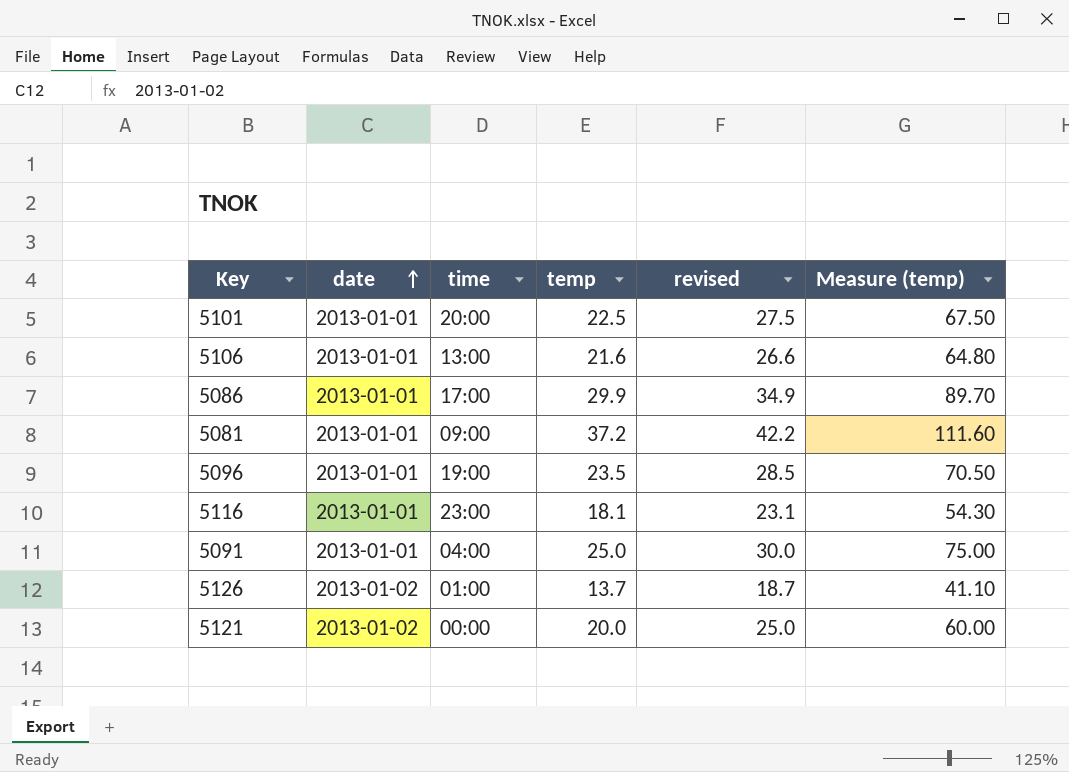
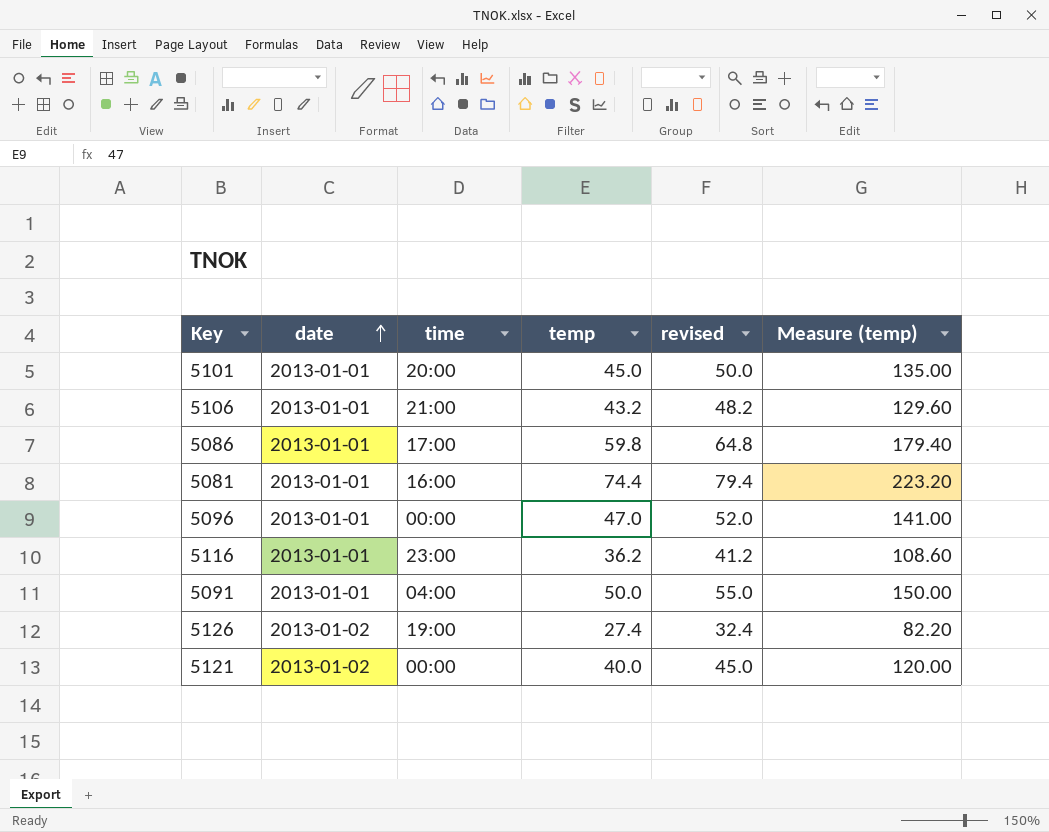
5101 | temp: 22.5 -> 45.0
5101 | revised: 27.5 -> 50.0
5101 | Measure (temp): 67.50 -> 135.00
5106 | time: 13:00 -> 21:00
5106 | temp: 21.6 -> 43.2
5106 | revised: 26.6 -> 48.2
5106 | Measure (temp): 64.80 -> 129.60
5086 | temp: 29.9 -> 59.8
5086 | revised: 34.9 -> 64.8
5086 | Measure (temp): 89.70 -> 179.40
5081 | time: 09:00 -> 16:00
5081 | temp: 37.2 -> 74.4
5081 | revised: 42.2 -> 79.4
5081 | Measure (temp): 111.60 -> 223.20
5096 | time: 19:00 -> 00:00
5096 | temp: 23.5 -> 47.0
5096 | revised: 28.5 -> 52.0
5096 | Measure (temp): 70.50 -> 141.00
5116 | temp: 18.1 -> 36.2
5116 | revised: 23.1 -> 41.2
5116 | Measure (temp): 54.30 -> 108.60
5091 | temp: 25.0 -> 50.0
5091 | revised: 30.0 -> 55.0
5091 | Measure (temp): 75.00 -> 150.00
5126 | time: 01:00 -> 19:00
5126 | temp: 13.7 -> 27.4
5126 | revised: 18.7 -> 32.4
5126 | Measure (temp): 41.10 -> 82.20
5121 | temp: 20.0 -> 40.0
5121 | revised: 25.0 -> 45.0
5121 | Measure (temp): 60.00 -> 120.00

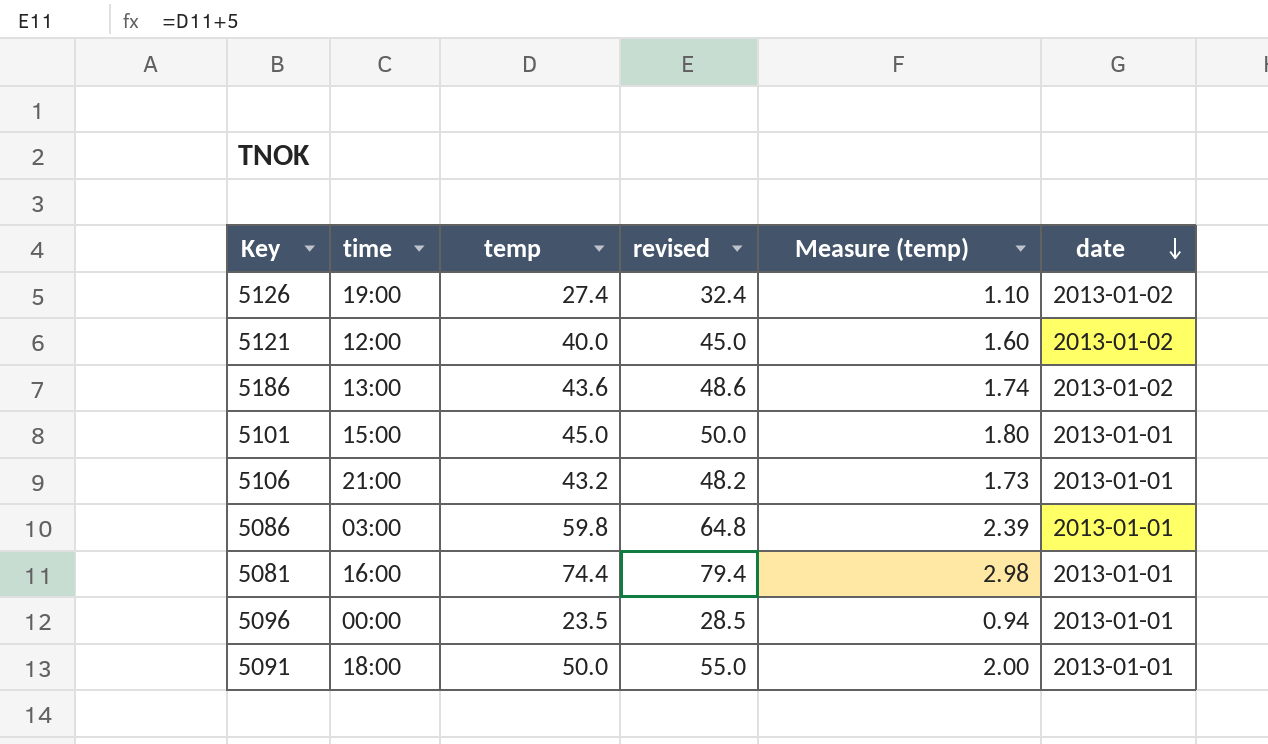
row order: date ascending -> date descending
column Measure (temp) | formula: [temp] * 3 -> [temp] * 0.04
column date | position: 2 -> 6
row 5116: 2013-01-01 | 23:00 | 36.2 | 41.2 | 108.60 -> none
5121 | time: 00:00 -> 12:00
row 5186: none -> 13:00 | 43.6 | 48.6 | 1.74 | 2013-01-02
5101 | time: 20:00 -> 15:00
5086 | time: 17:00 -> 03:00
5096 | temp: 47.0 -> 23.5
5096 | revised: 52.0 -> 28.5
5091 | time: 04:00 -> 18:00

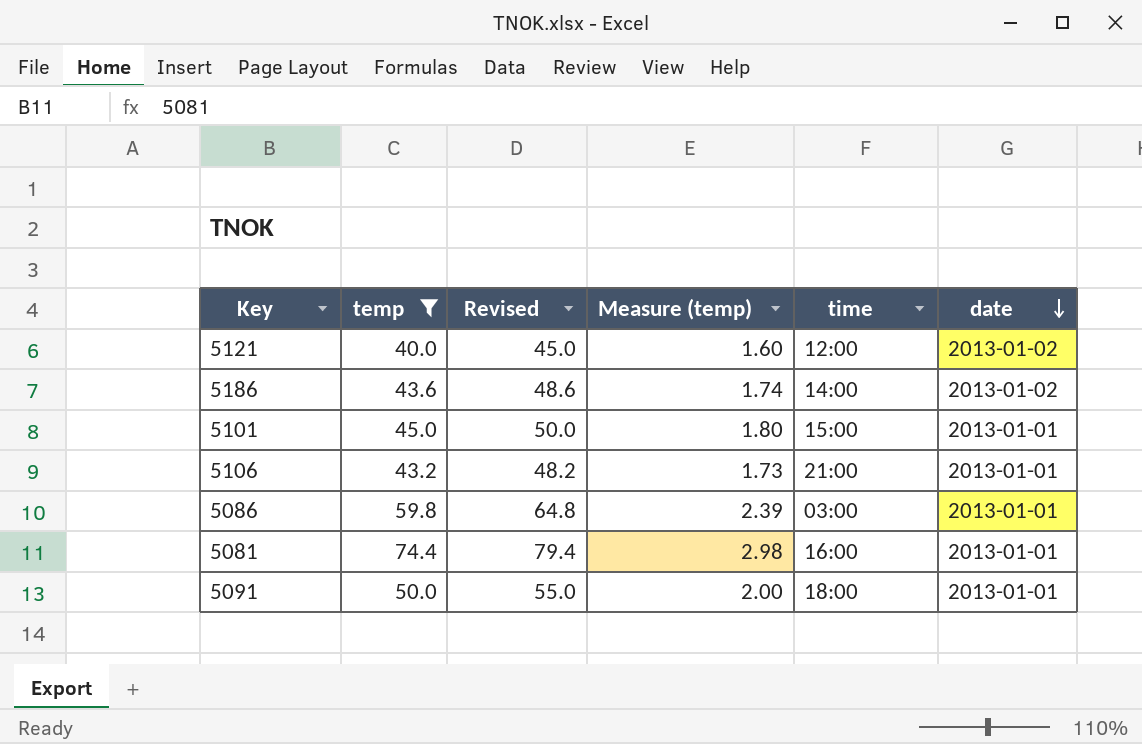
filter: none -> temp >= 40.0
column name: revised -> Revised
column time | position: 2 -> 5
5186 | time: 13:00 -> 14:00

